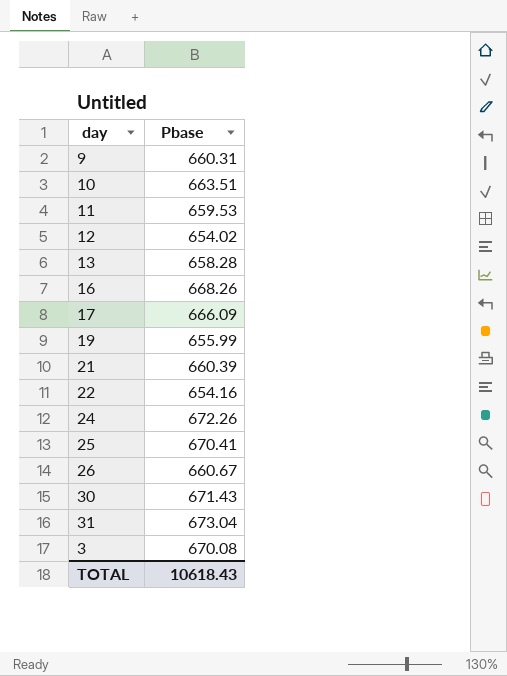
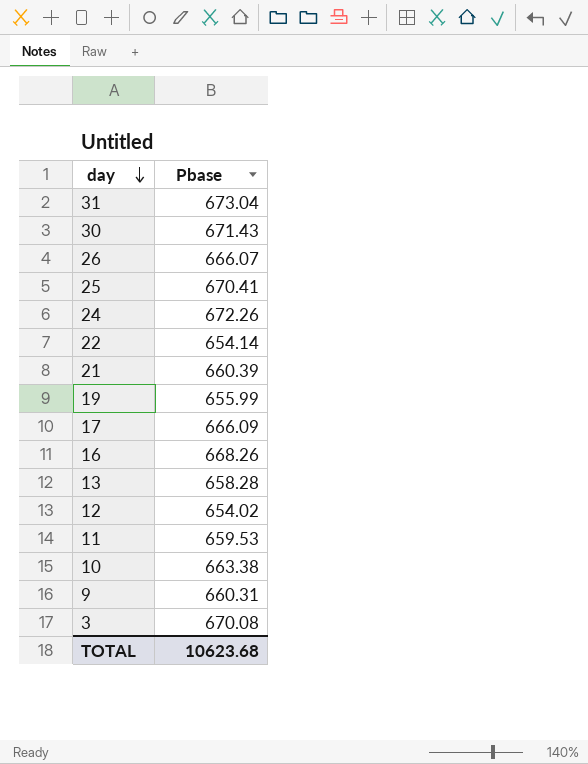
row order: none -> day descending
26 | Pbase: 660.67 -> 666.07
22 | Pbase: 654.16 -> 654.14
10 | Pbase: 663.51 -> 663.38
TOTAL | Pbase: 10618.43 -> 10623.68

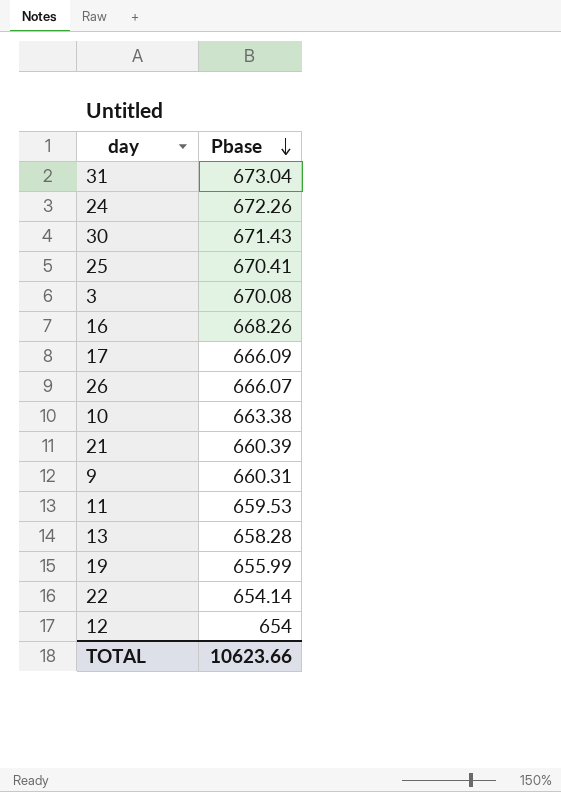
row order: day descending -> Pbase descending
12 | Pbase: 654.02 -> 654
TOTAL | Pbase: 10623.68 -> 10623.66

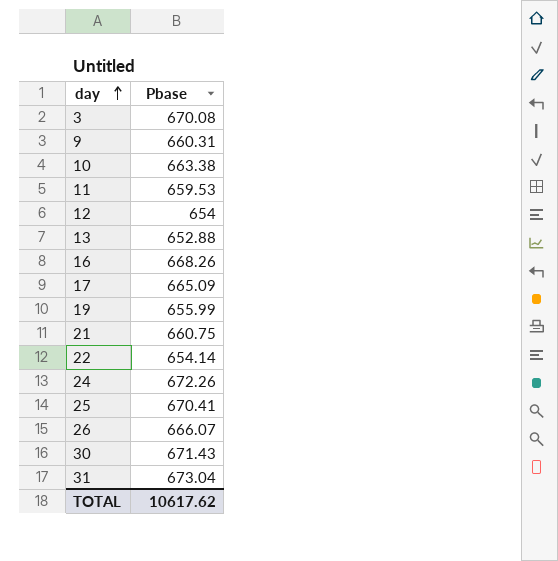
row order: Pbase descending -> day ascending
13 | Pbase: 658.28 -> 652.88
17 | Pbase: 666.09 -> 665.09
21 | Pbase: 660.39 -> 660.75
TOTAL | Pbase: 10623.66 -> 10617.62

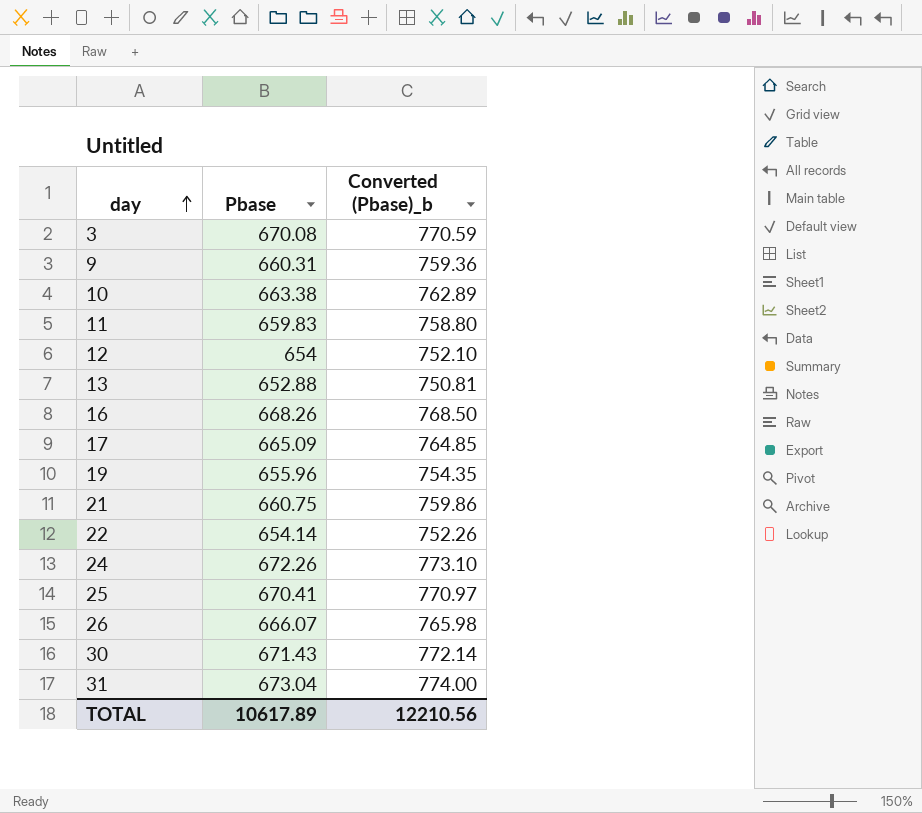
column Converted (Pbase)_b | formula: none -> [Pbase] * 1.15
11 | Pbase: 659.53 -> 659.83
19 | Pbase: 655.99 -> 655.96
TOTAL | Pbase: 10617.62 -> 10617.89

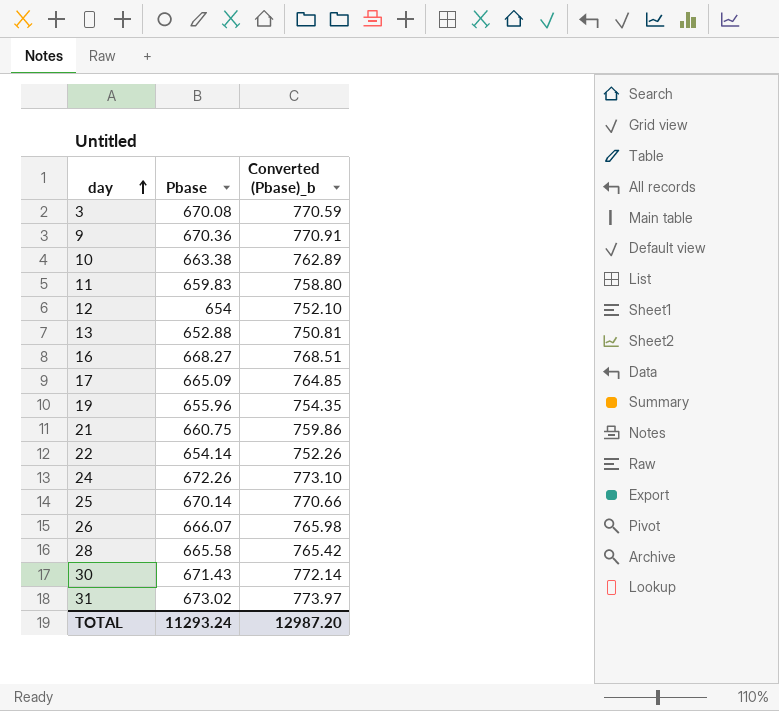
9 | Pbase: 660.31 -> 670.36
9 | Converted (Pbase)_b: 759.36 -> 770.91
16 | Pbase: 668.26 -> 668.27
16 | Converted (Pbase)_b: 768.50 -> 768.51
25 | Pbase: 670.41 -> 670.14
25 | Converted (Pbase)_b: 770.97 -> 770.66
row 28: none -> 665.58 | 765.42
31 | Pbase: 673.04 -> 673.02
31 | Converted (Pbase)_b: 774.00 -> 773.97
TOTAL | Pbase: 10617.89 -> 11293.24
TOTAL | Converted (Pbase)_b: 12210.56 -> 12987.20

